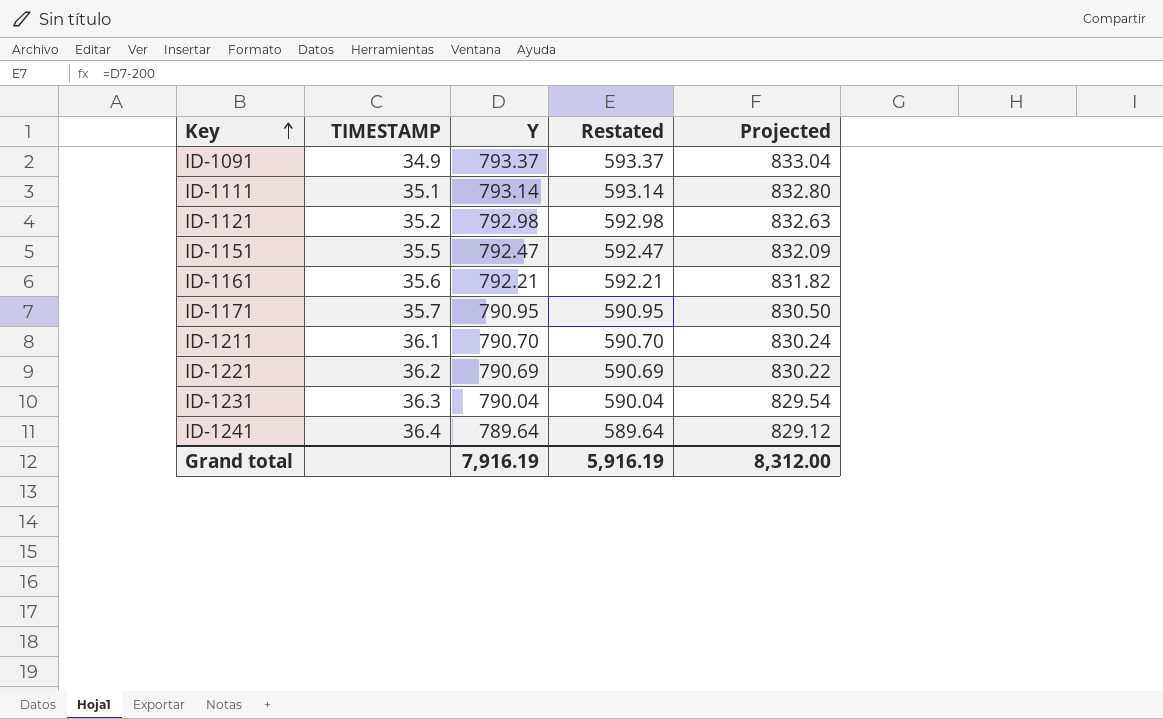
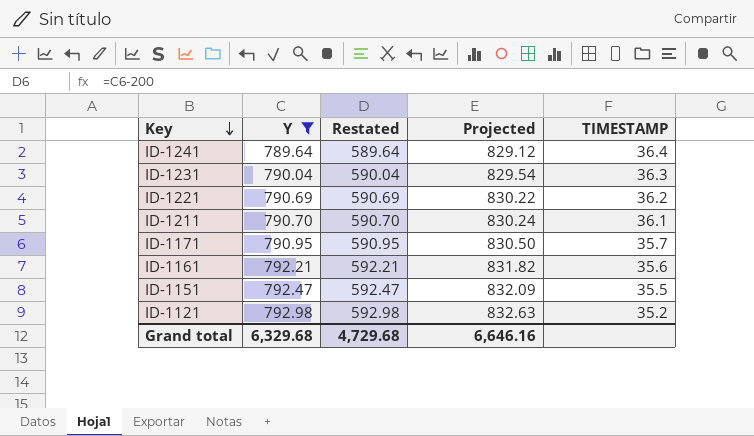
filter: none -> Y <= 792.98
row order: Key ascending -> Key descending
column TIMESTAMP | position: 2 -> 5
Grand total | Y: 7,916.19 -> 6,329.68
Grand total | Restated: 5,916.19 -> 4,729.68
Grand total | Projected: 8,312.00 -> 6,646.16

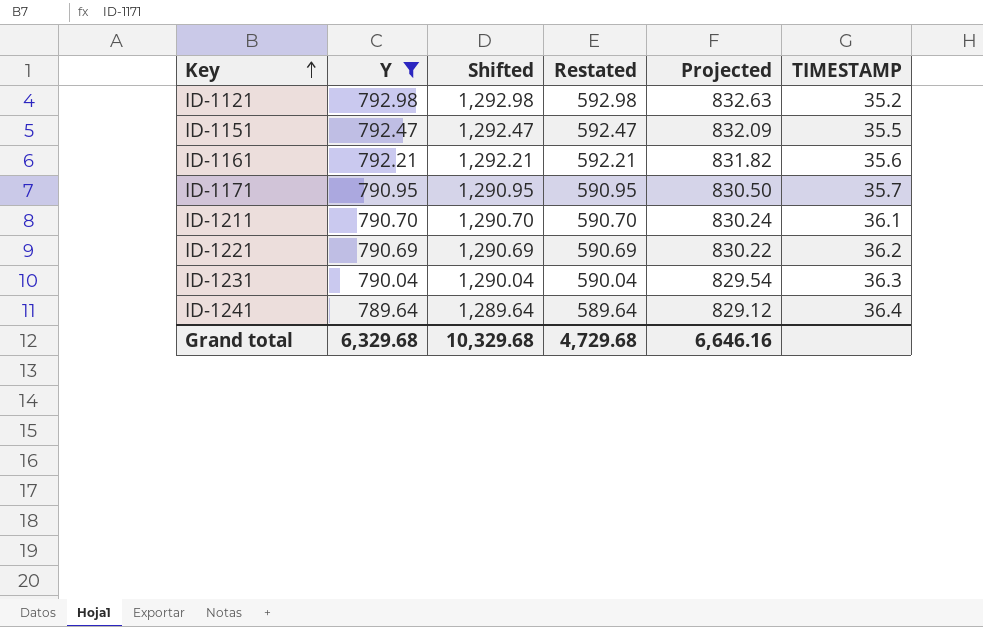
row order: Key descending -> Key ascending
column Shifted | formula: none -> [Y] + 500

